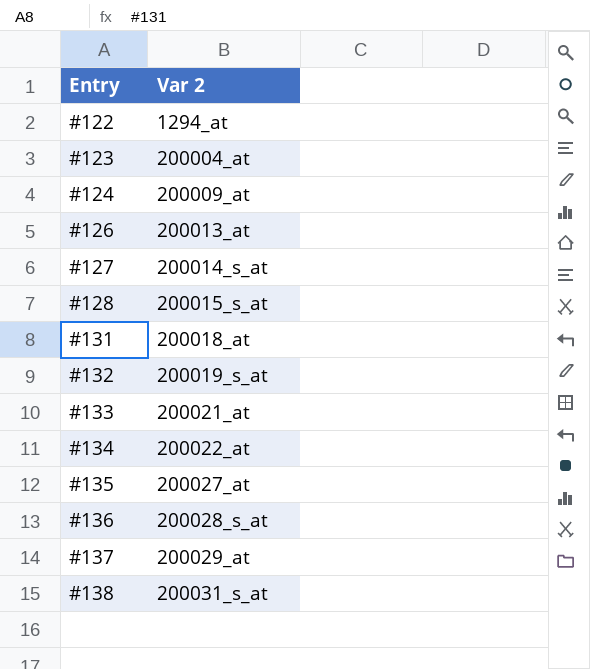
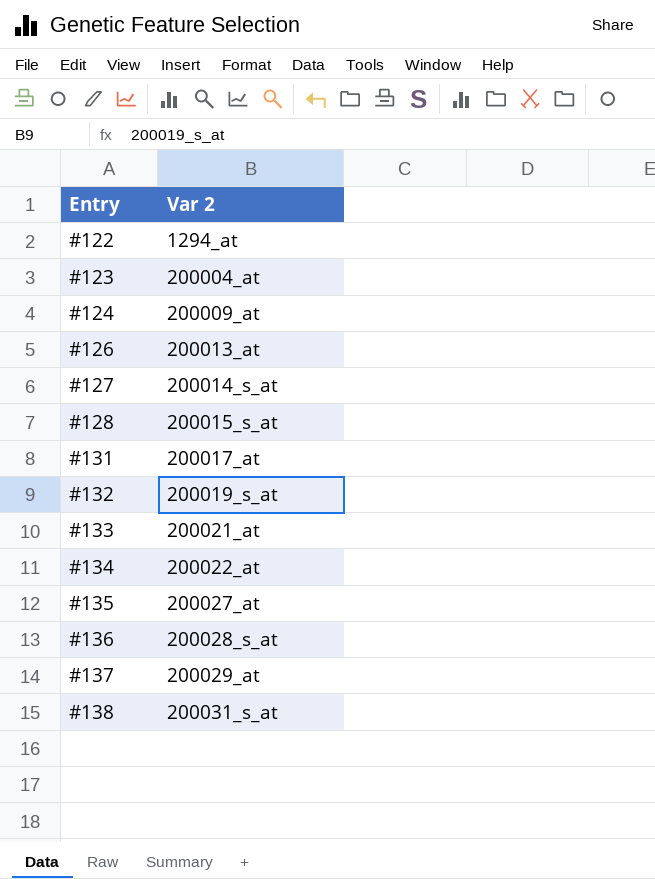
#131 | Var 2: 200018_at -> 200017_at

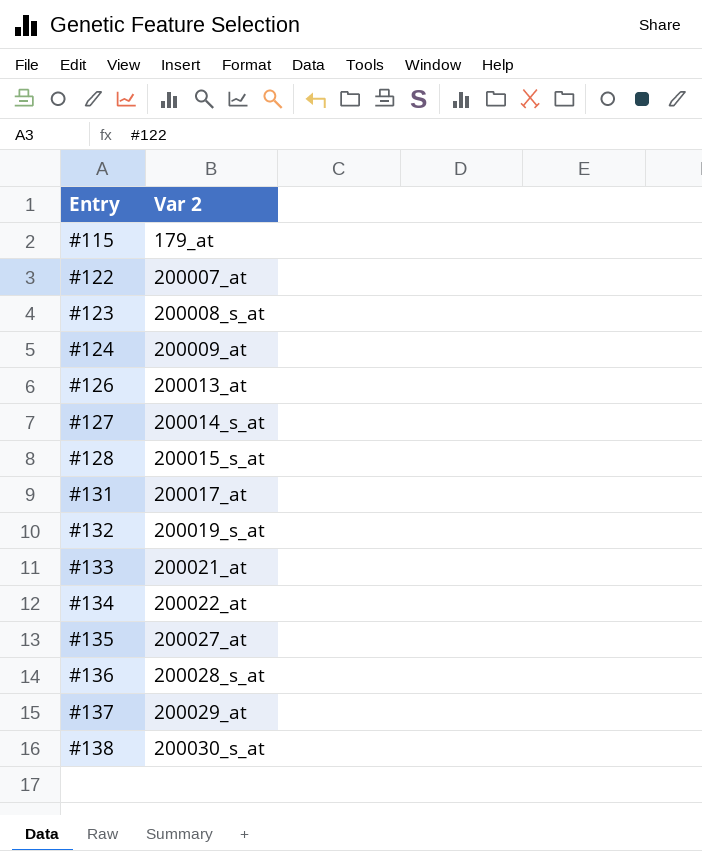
row #115: none -> 179_at
#122 | Var 2: 1294_at -> 200007_at
#123 | Var 2: 200004_at -> 200008_s_at
#138 | Var 2: 200031_s_at -> 200030_s_at

